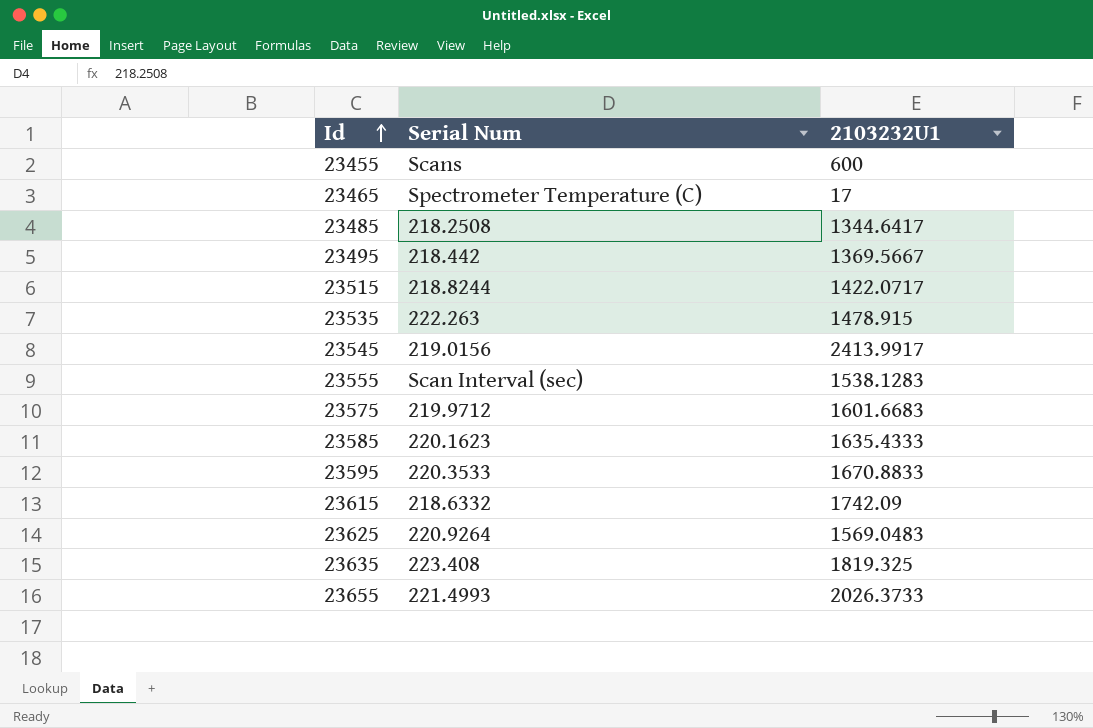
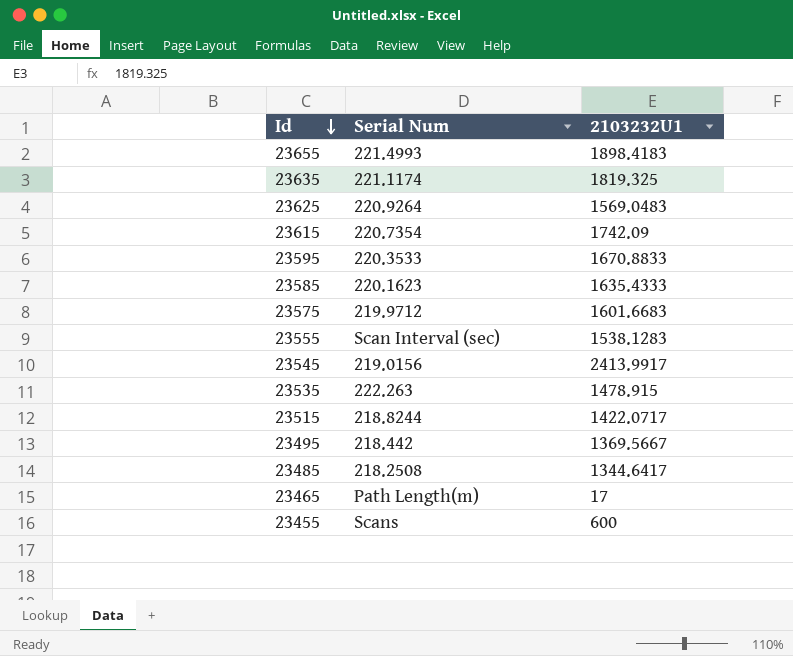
row order: Id ascending -> Id descending
23655 | 2103232U1: 2026.3733 -> 1898.4183
23635 | Serial Num: 223.408 -> 221.1174
23615 | Serial Num: 218.6332 -> 220.7354
23465 | Serial Num: Spectrometer Temperature (C) -> Path Length(m)

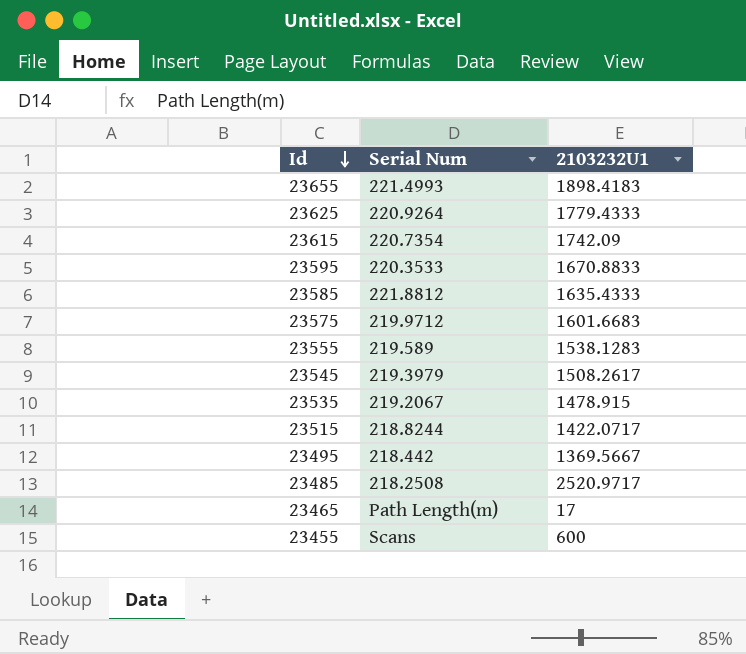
row 23635: 221.1174 | 1819.325 -> none
23625 | 2103232U1: 1569.0483 -> 1779.4333
23585 | Serial Num: 220.1623 -> 221.8812
23555 | Serial Num: Scan Interval (sec) -> 219.589
23545 | Serial Num: 219.0156 -> 219.3979
23545 | 2103232U1: 2413.9917 -> 1508.2617
23535 | Serial Num: 222.263 -> 219.2067
23485 | 2103232U1: 1344.6417 -> 2520.9717

